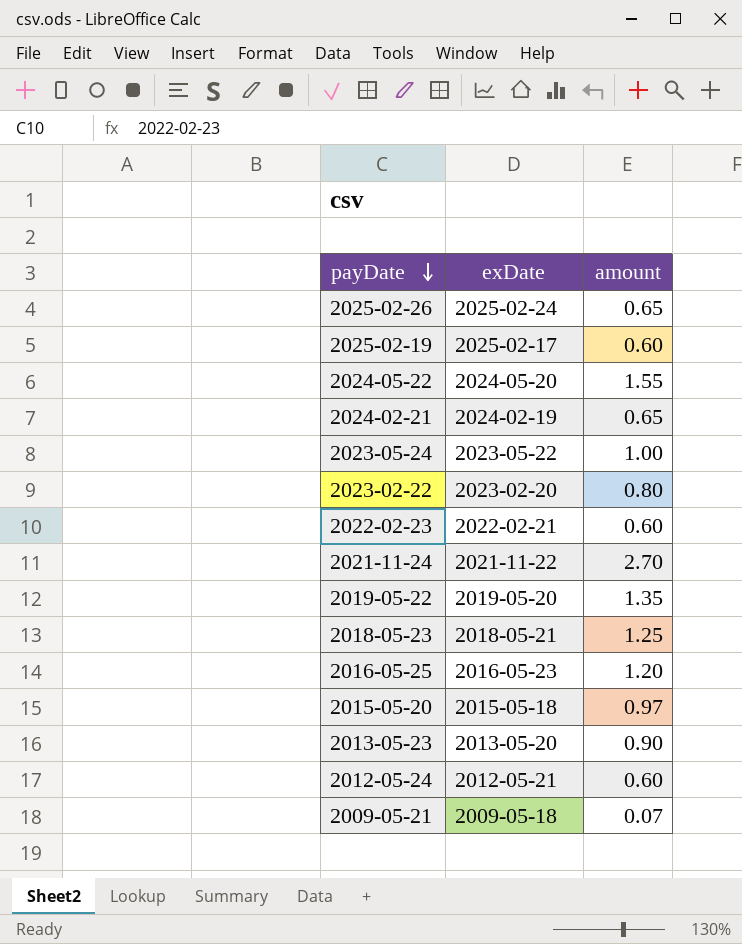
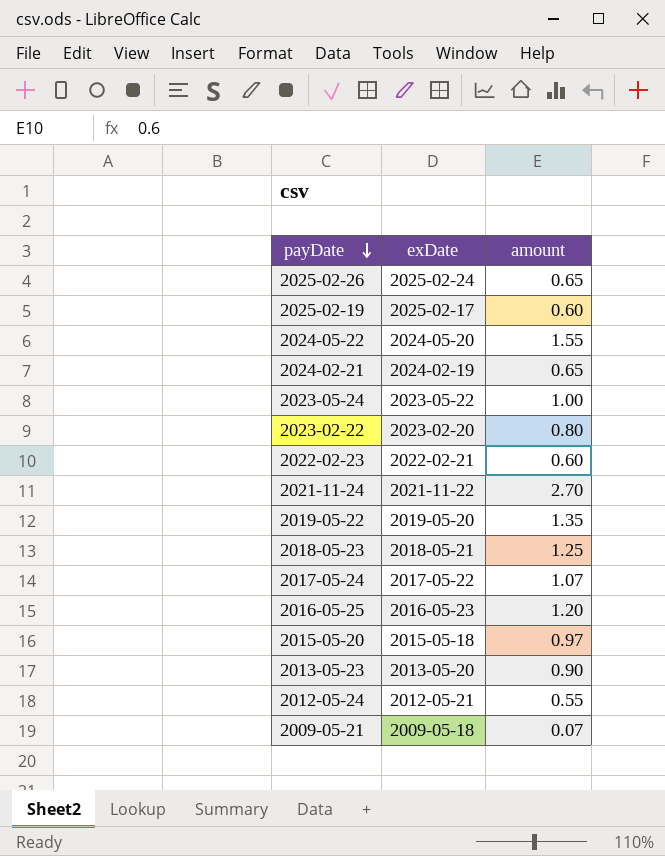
row 2017-05-24: none -> 2017-05-22 | 1.07
2012-05-24 | amount: 0.60 -> 0.55

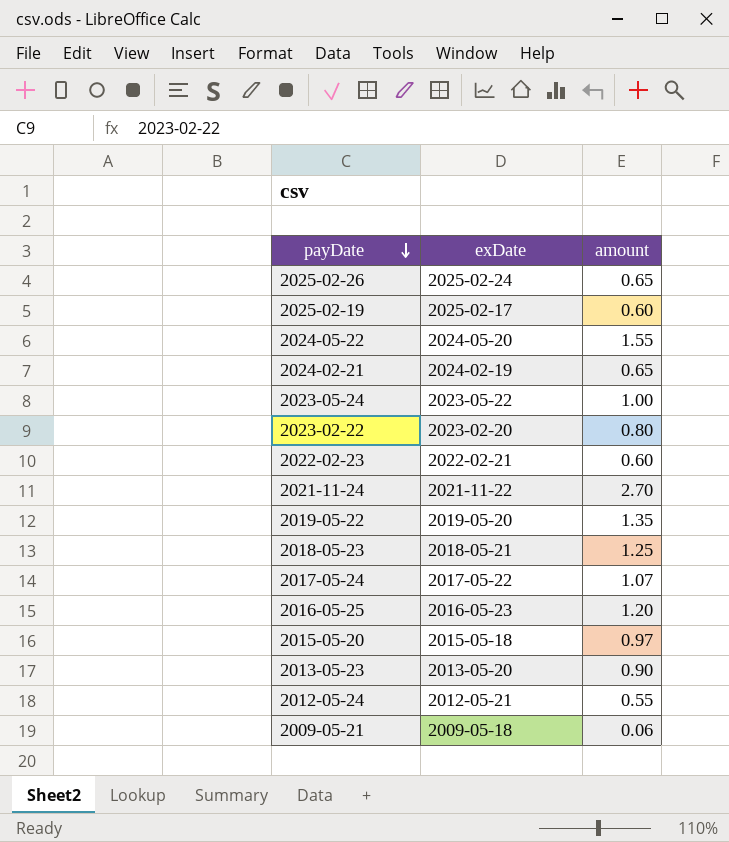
2009-05-21 | amount: 0.07 -> 0.06

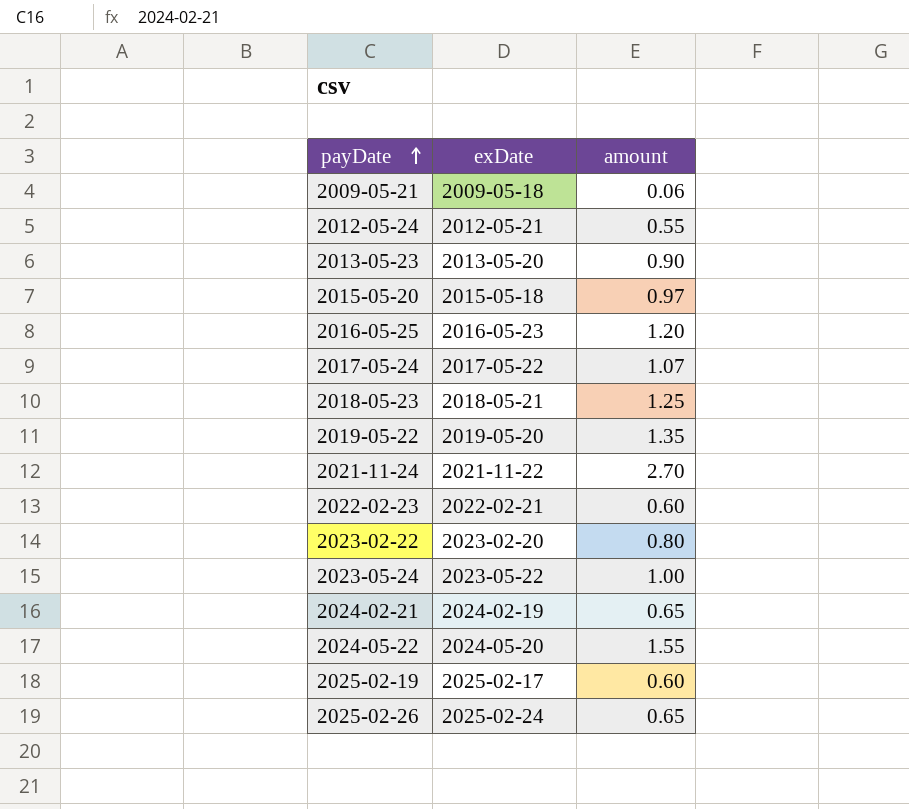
row order: payDate descending -> payDate ascending

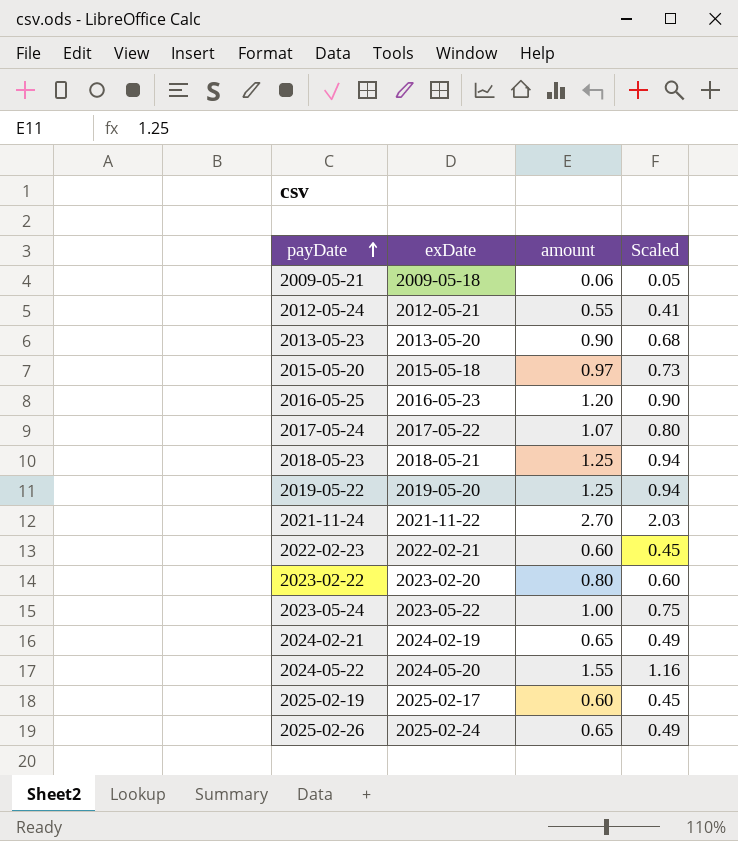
column Scaled | formula: none -> [amount] * 0.75
2019-05-22 | amount: 1.35 -> 1.25

